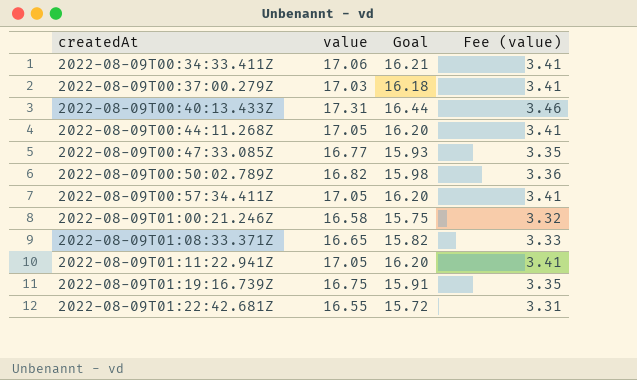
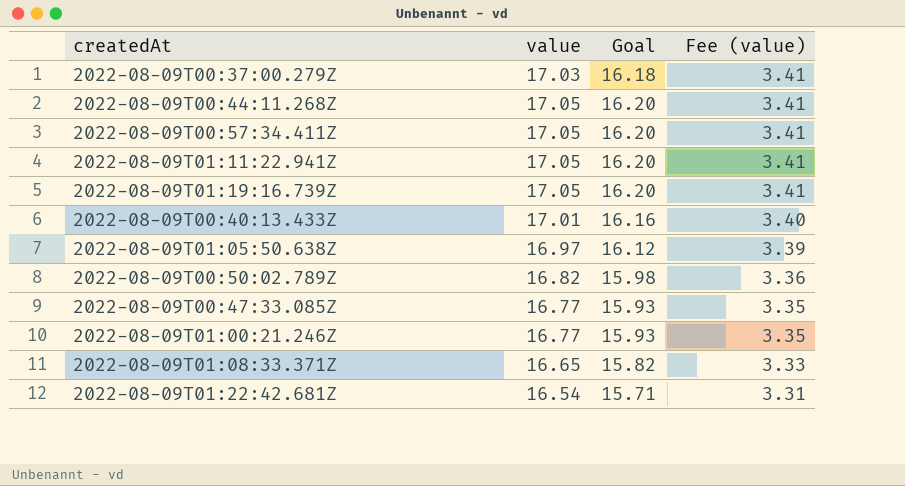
row order: createdAt ascending -> Fee (value) descending
row 2022-08-09T00:34:33.411Z: 17.06 | 16.21 | 3.41 -> none
2022-08-09T01:19:16.739Z | value: 16.75 -> 17.05
2022-08-09T01:19:16.739Z | Goal: 15.91 -> 16.20
2022-08-09T01:19:16.739Z | Fee (value): 3.35 -> 3.41
2022-08-09T00:40:13.433Z | value: 17.31 -> 17.01
2022-08-09T00:40:13.433Z | Goal: 16.44 -> 16.16
2022-08-09T00:40:13.433Z | Fee (value): 3.46 -> 3.40
row 2022-08-09T01:05:50.638Z: none -> 16.97 | 16.12 | 3.39
2022-08-09T01:00:21.246Z | value: 16.58 -> 16.77
2022-08-09T01:00:21.246Z | Goal: 15.75 -> 15.93
2022-08-09T01:00:21.246Z | Fee (value): 3.32 -> 3.35
2022-08-09T01:22:42.681Z | value: 16.55 -> 16.54
2022-08-09T01:22:42.681Z | Goal: 15.72 -> 15.71

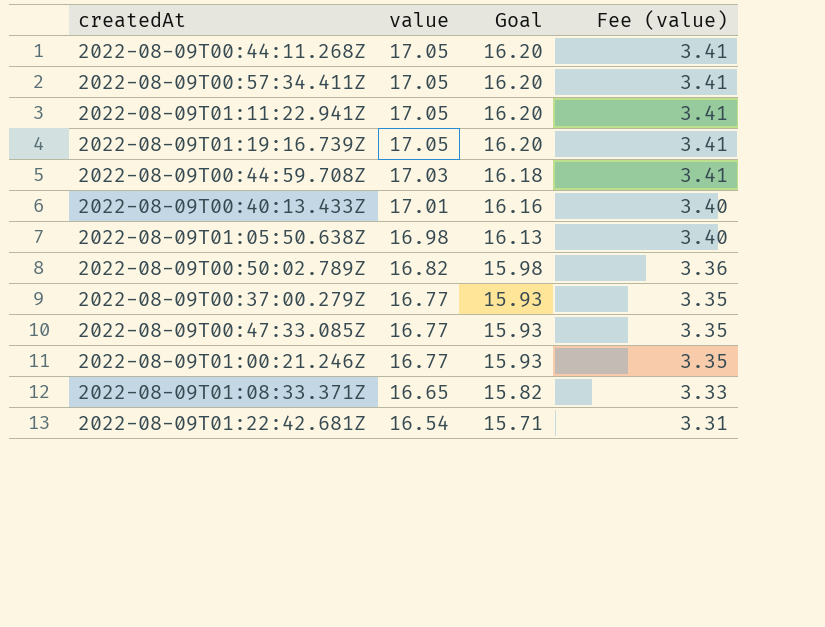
row order: Fee (value) descending -> value descending
row 2022-08-09T00:44:59.708Z: none -> 17.03 | 16.18 | 3.41
2022-08-09T01:05:50.638Z | value: 16.97 -> 16.98
2022-08-09T01:05:50.638Z | Goal: 16.12 -> 16.13
2022-08-09T01:05:50.638Z | Fee (value): 3.39 -> 3.40
2022-08-09T00:37:00.279Z | value: 17.03 -> 16.77
2022-08-09T00:37:00.279Z | Goal: 16.18 -> 15.93
2022-08-09T00:37:00.279Z | Fee (value): 3.41 -> 3.35

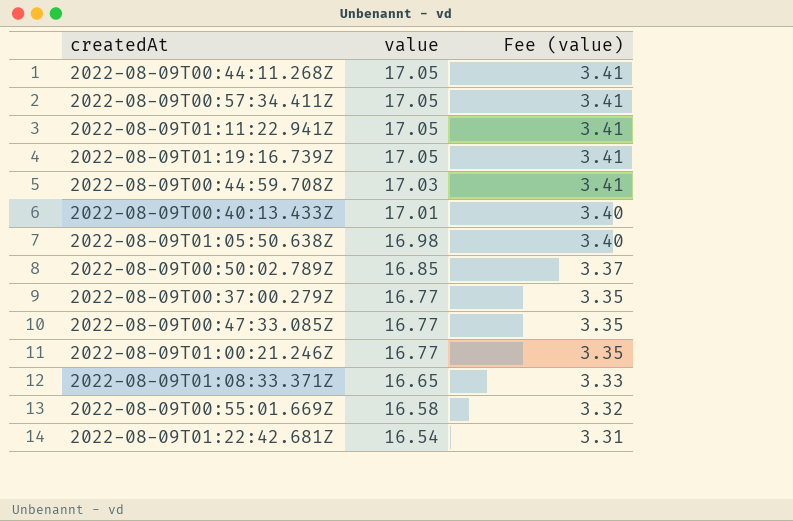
column Goal | formula: [value] * 0.95 -> none
2022-08-09T00:50:02.789Z | value: 16.82 -> 16.85
2022-08-09T00:50:02.789Z | Fee (value): 3.36 -> 3.37
row 2022-08-09T00:55:01.669Z: none -> 16.58 | 3.32

